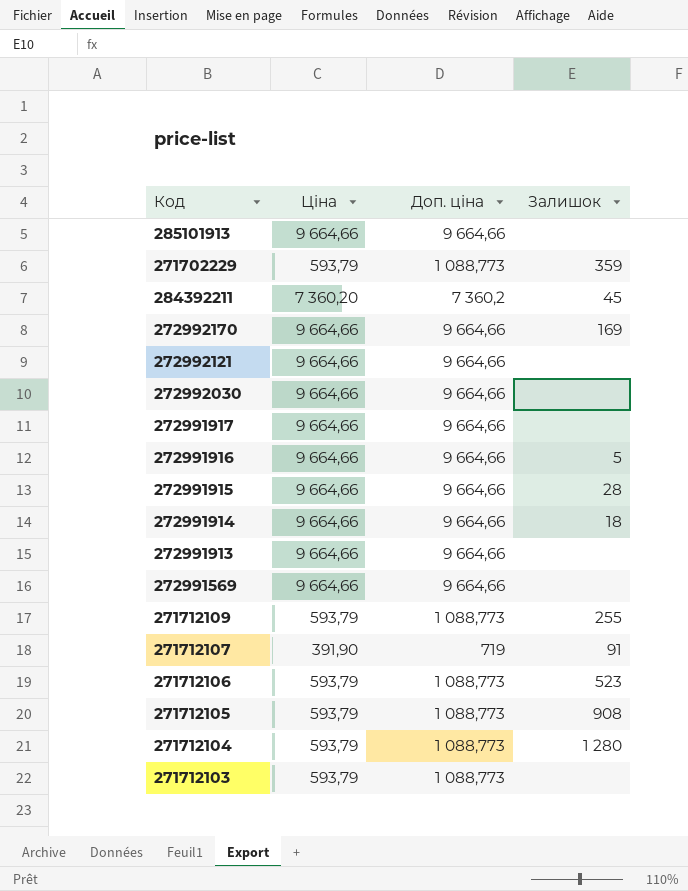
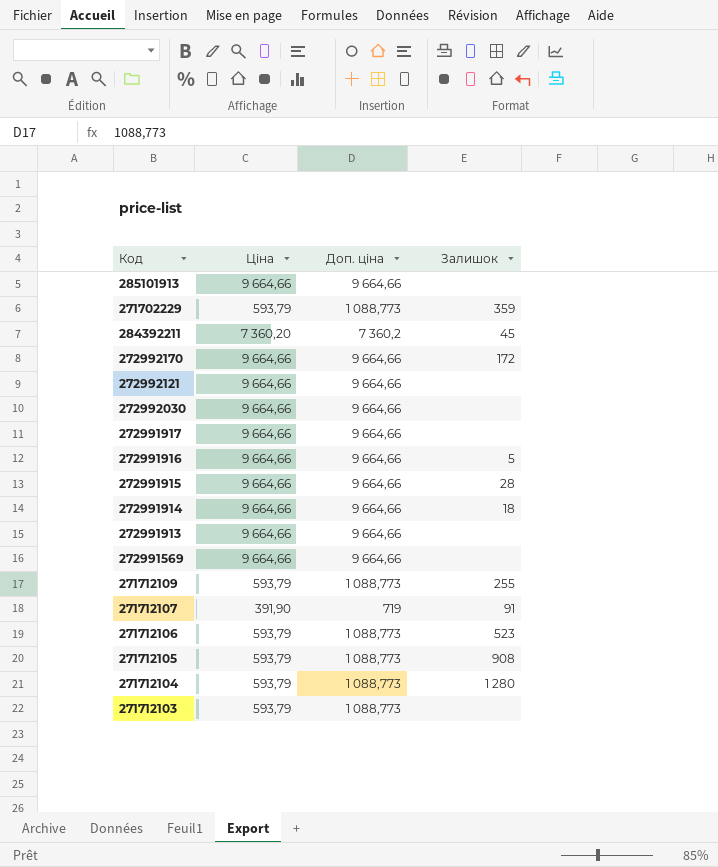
272992170 | Залишок: 169 -> 172

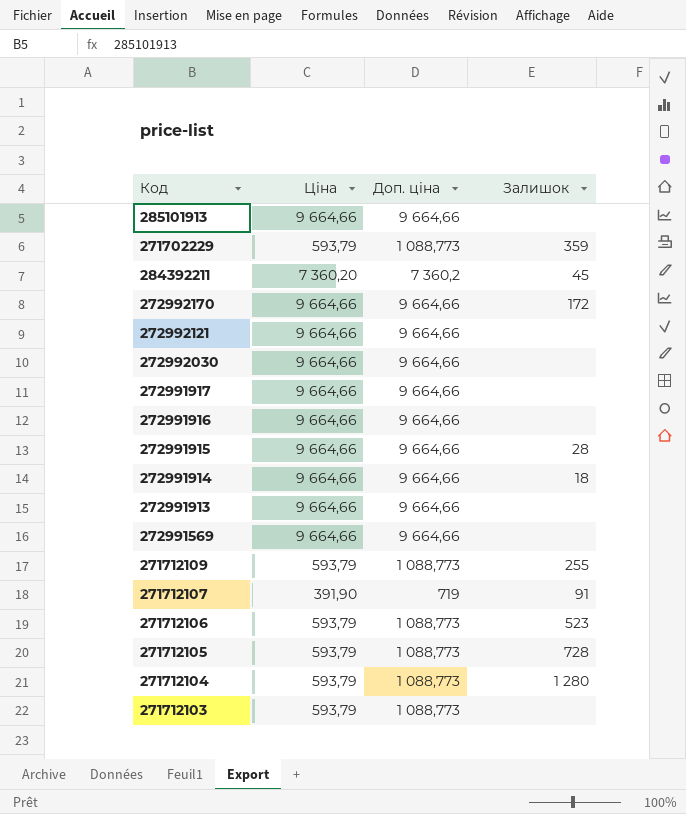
272991916 | Залишок: 5 -> none
271712105 | Залишок: 908 -> 728

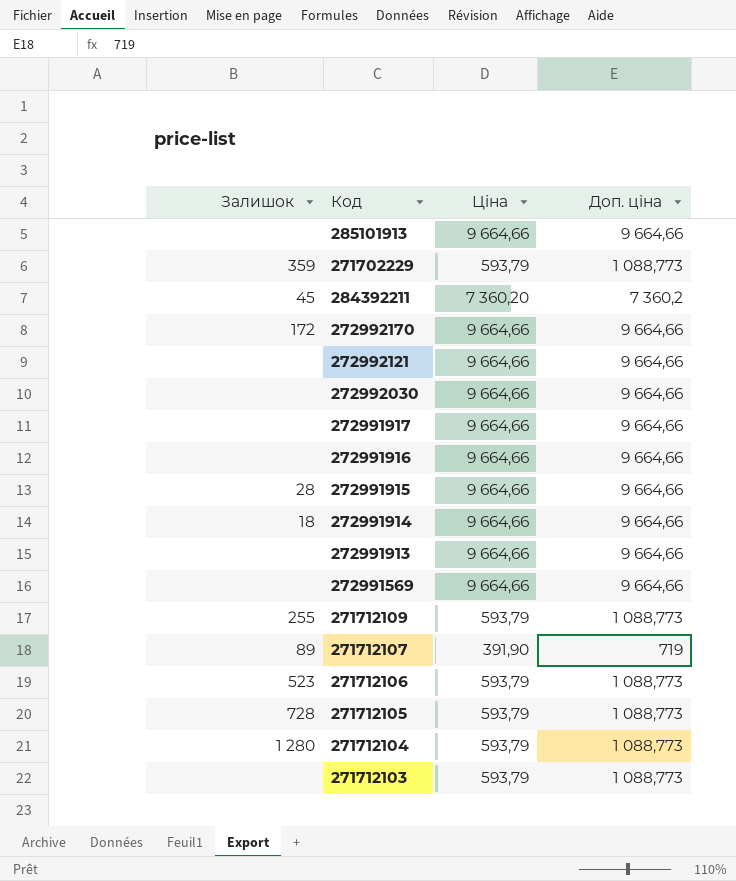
column Залишок | position: 4 -> 1
271712107 | Залишок: 91 -> 89

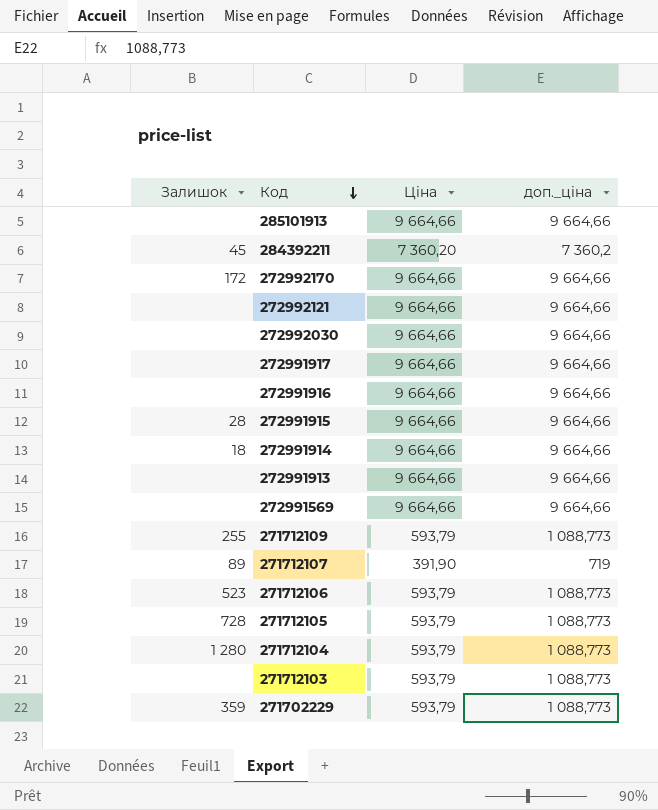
row order: none -> Код descending
column name: Доп. ціна -> доп._ціна

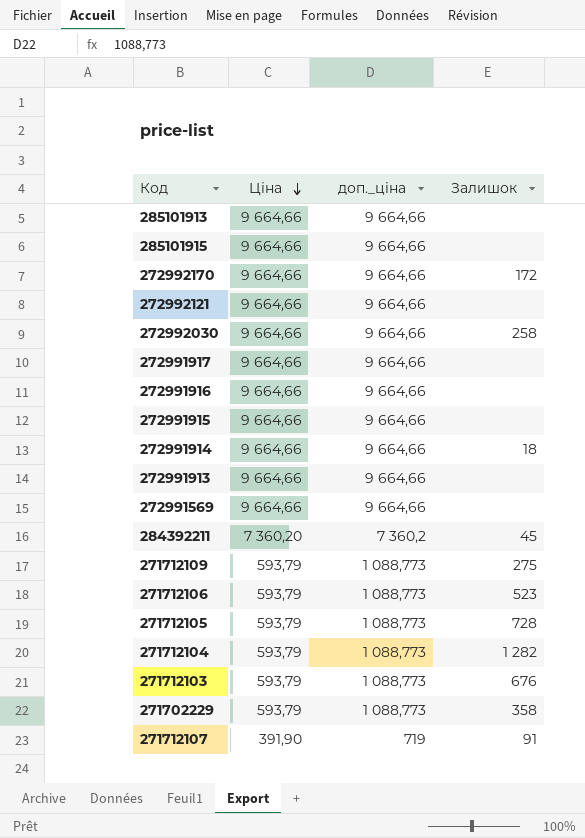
row order: Код descending -> Ціна descending
column Залишок | position: 1 -> 4
row 285101915: none -> 9 664,66 | 9 664,66 | none
272992030 | Залишок: none -> 258
272991915 | Залишок: 28 -> none
271712109 | Залишок: 255 -> 275
271712104 | Залишок: 1 280 -> 1 282
271712103 | Залишок: none -> 676
271702229 | Залишок: 359 -> 358
271712107 | Залишок: 89 -> 91

